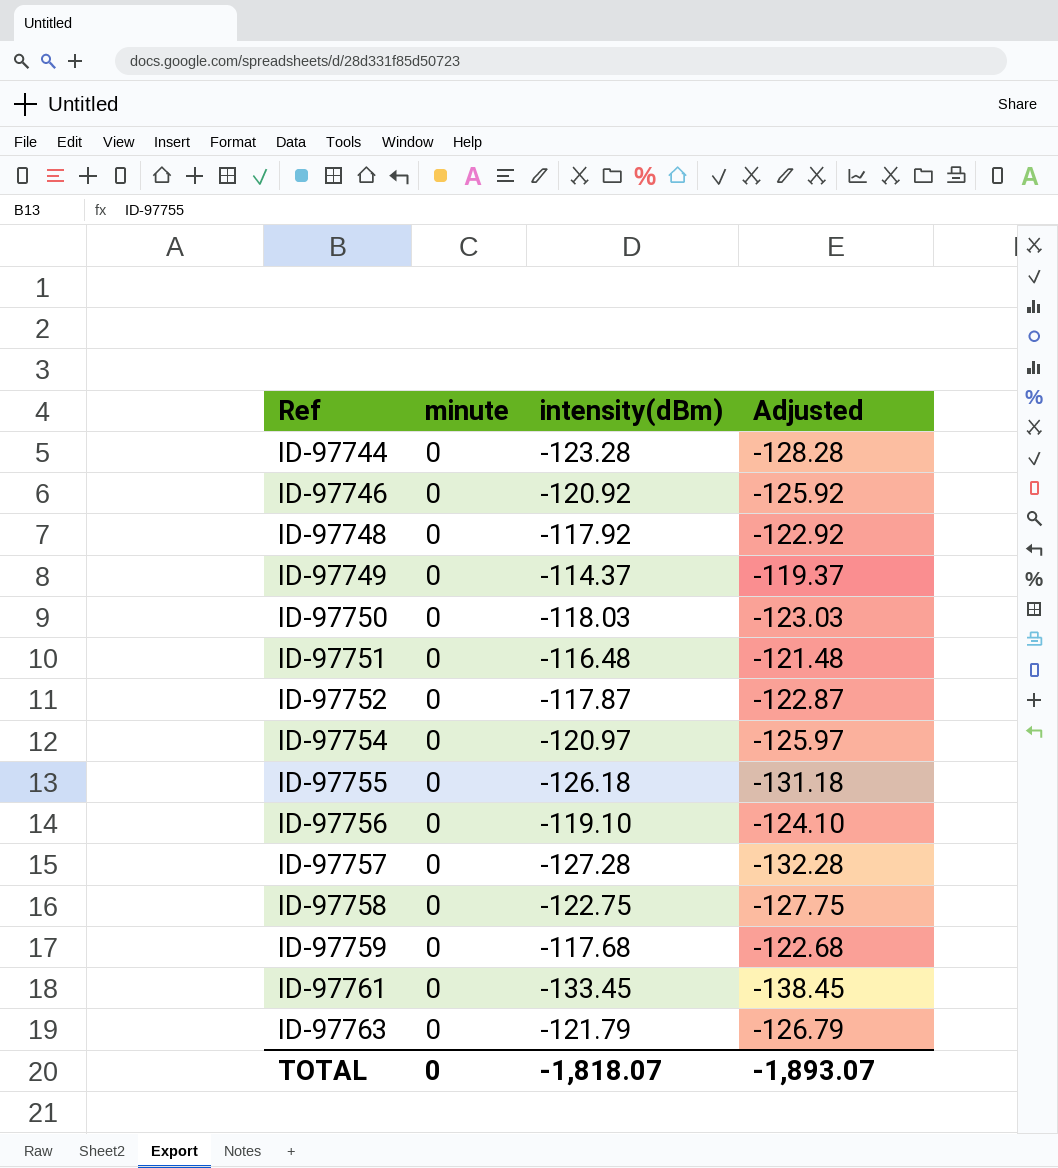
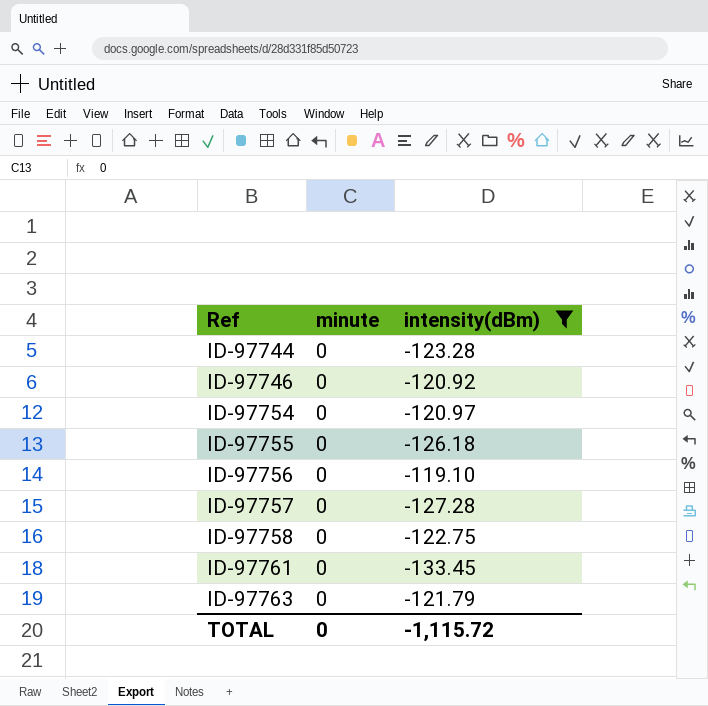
filter: none -> intensity(dBm) <= -119.10
column Adjusted | formula: [intensity(dBm)] - 5 -> none
TOTAL | intensity(dBm): -1,818.07 -> -1,115.72

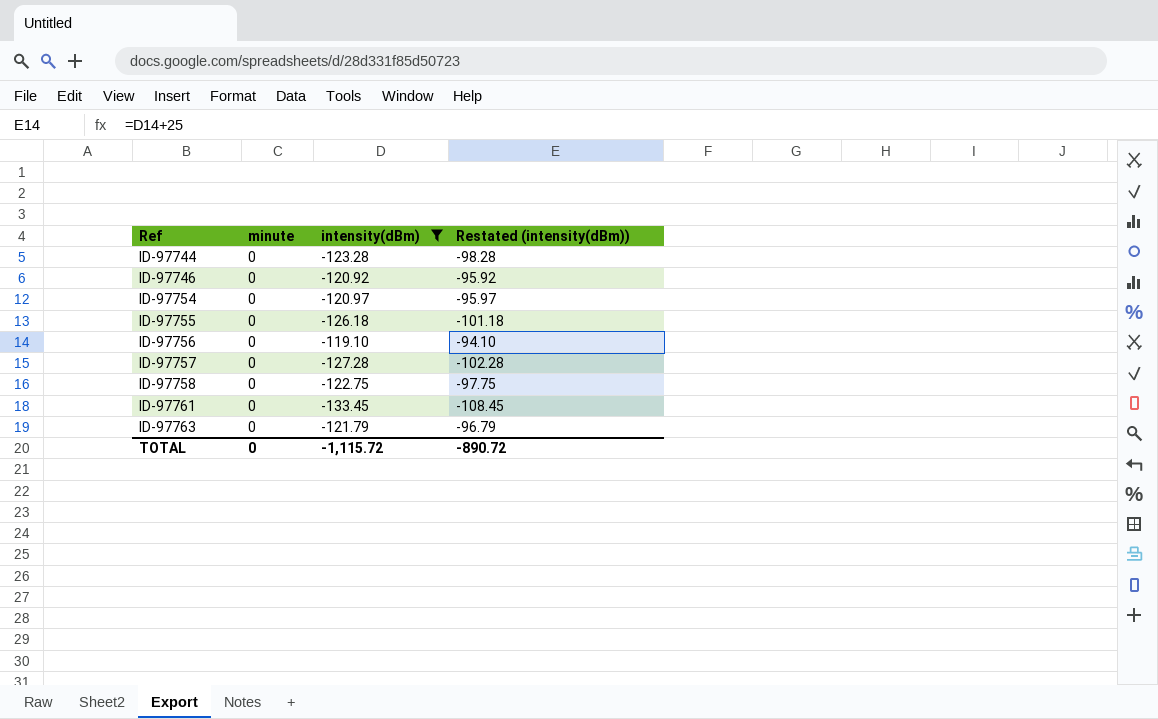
column Restated (intensity(dBm)) | formula: none -> [intensity(dBm)] + 25

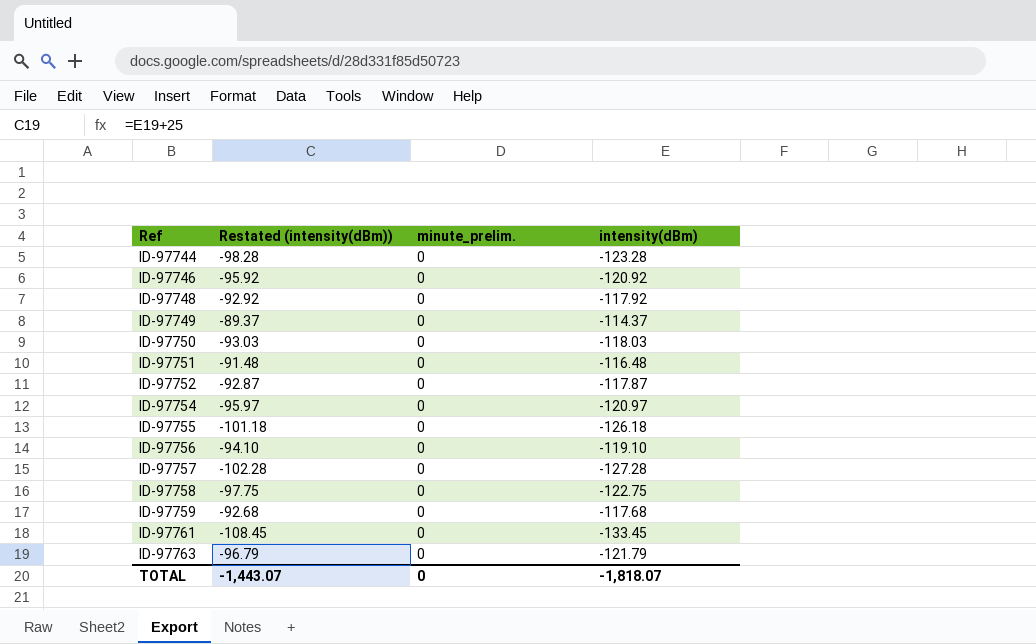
filter: intensity(dBm) <= -119.10 -> none
column Restated (intensity(dBm)) | position: 4 -> 2
column name: minute -> minute_prelim.
TOTAL | Restated (intensity(dBm)): -890.72 -> -1,443.07
TOTAL | intensity(dBm): -1,115.72 -> -1,818.07

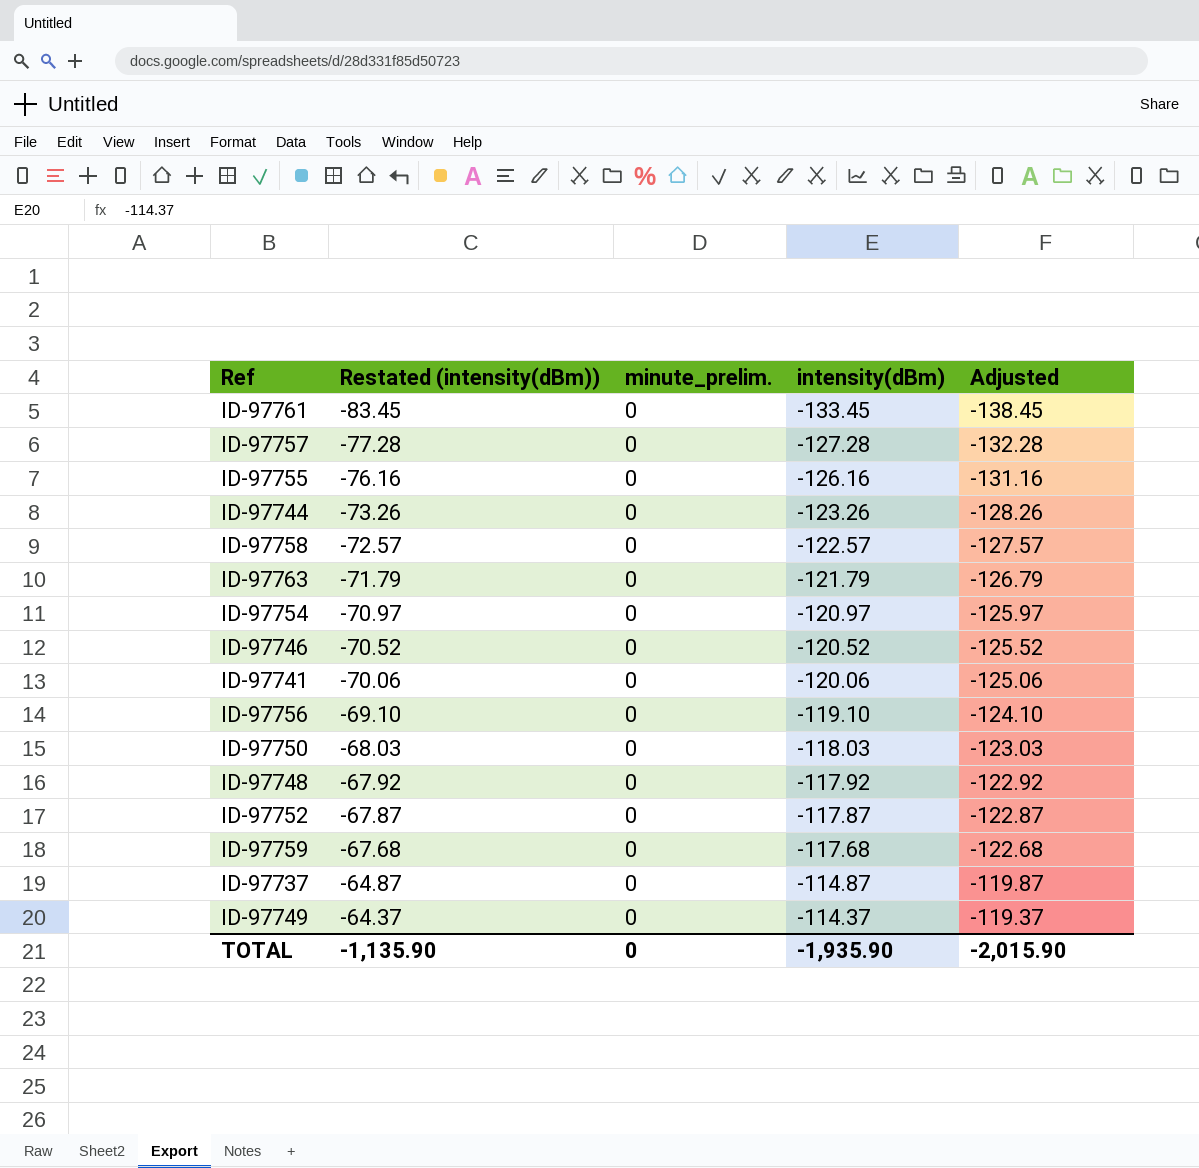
row order: Ref ascending -> Restated (intensity(dBm)) ascending
column Restated (intensity(dBm)) | formula: [intensity(dBm)] + 25 -> [intensity(dBm)] + 50
column Adjusted | formula: none -> [intensity(dBm)] - 5
row ID-97751: -91.48 | 0 | -116.48 -> none
ID-97755 | intensity(dBm): -126.18 -> -126.16
ID-97744 | intensity(dBm): -123.28 -> -123.26
ID-97758 | intensity(dBm): -122.75 -> -122.57
ID-97746 | intensity(dBm): -120.92 -> -120.52
row ID-97741: none -> -70.06 | 0 | -120.06 | -125.06
row ID-97737: none -> -64.87 | 0 | -114.87 | -119.87
TOTAL | Restated (intensity(dBm)): -1,443.07 -> -1,135.90
TOTAL | intensity(dBm): -1,818.07 -> -1,935.90

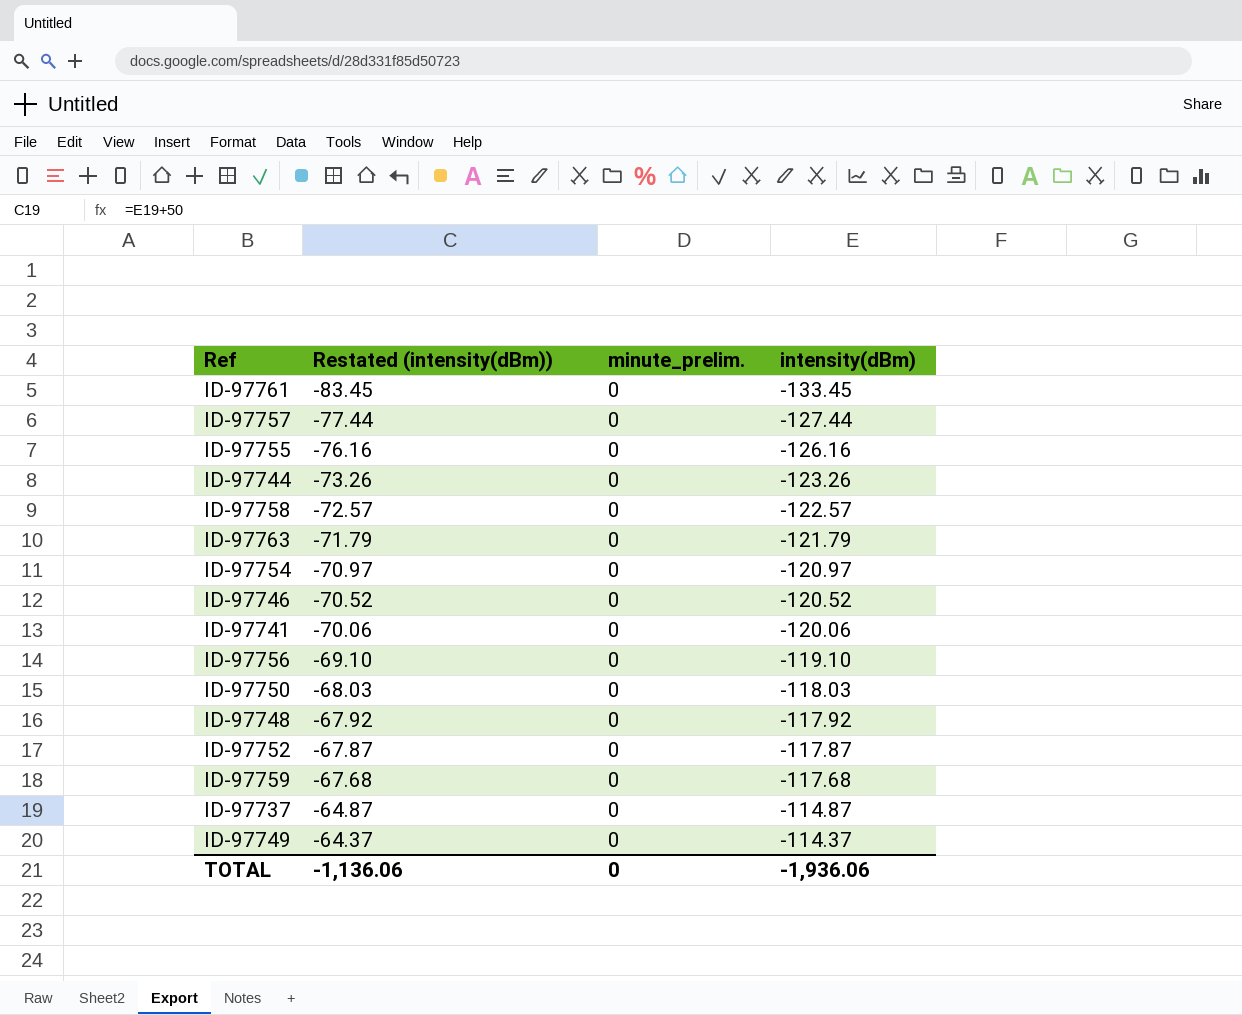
column Adjusted | formula: [intensity(dBm)] - 5 -> none
ID-97757 | Restated (intensity(dBm)): -77.28 -> -77.44
ID-97757 | intensity(dBm): -127.28 -> -127.44
TOTAL | Restated (intensity(dBm)): -1,135.90 -> -1,136.06
TOTAL | intensity(dBm): -1,935.90 -> -1,936.06

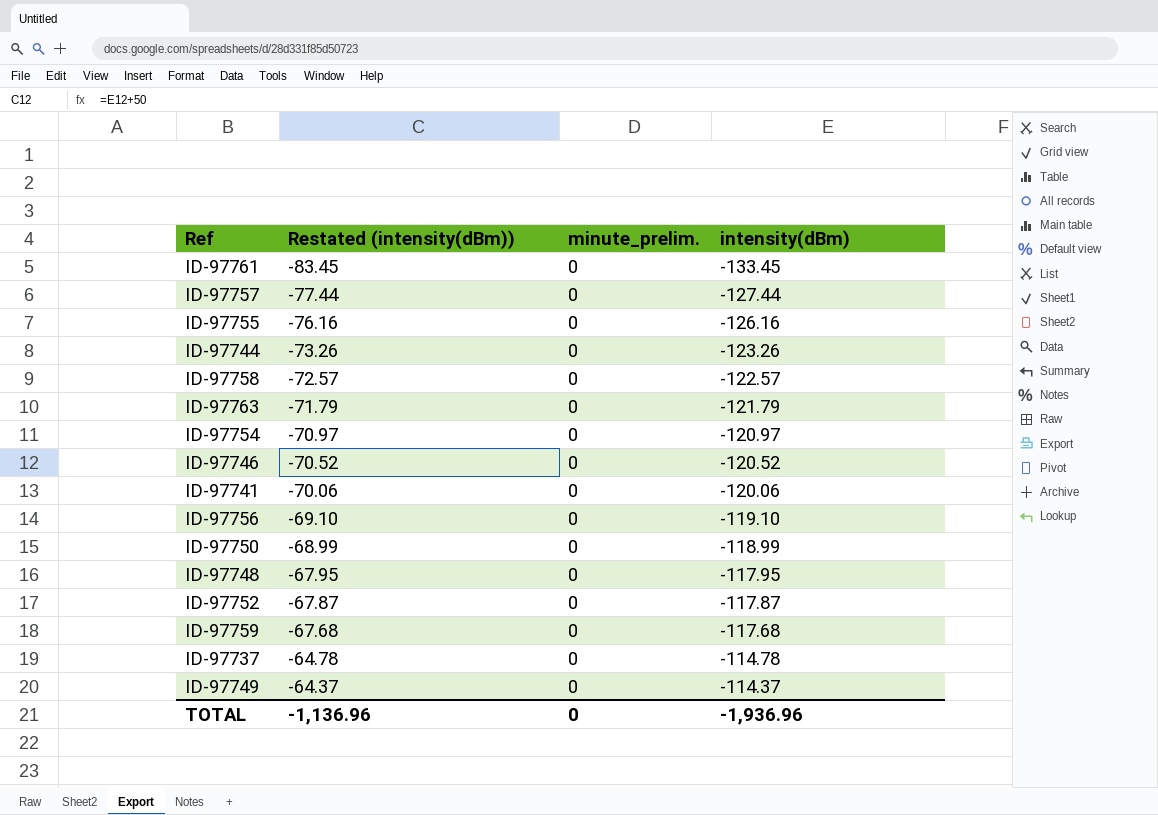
ID-97750 | Restated (intensity(dBm)): -68.03 -> -68.99
ID-97750 | intensity(dBm): -118.03 -> -118.99
ID-97748 | Restated (intensity(dBm)): -67.92 -> -67.95
ID-97748 | intensity(dBm): -117.92 -> -117.95
ID-97737 | Restated (intensity(dBm)): -64.87 -> -64.78
ID-97737 | intensity(dBm): -114.87 -> -114.78
TOTAL | Restated (intensity(dBm)): -1,136.06 -> -1,136.96
TOTAL | intensity(dBm): -1,936.06 -> -1,936.96

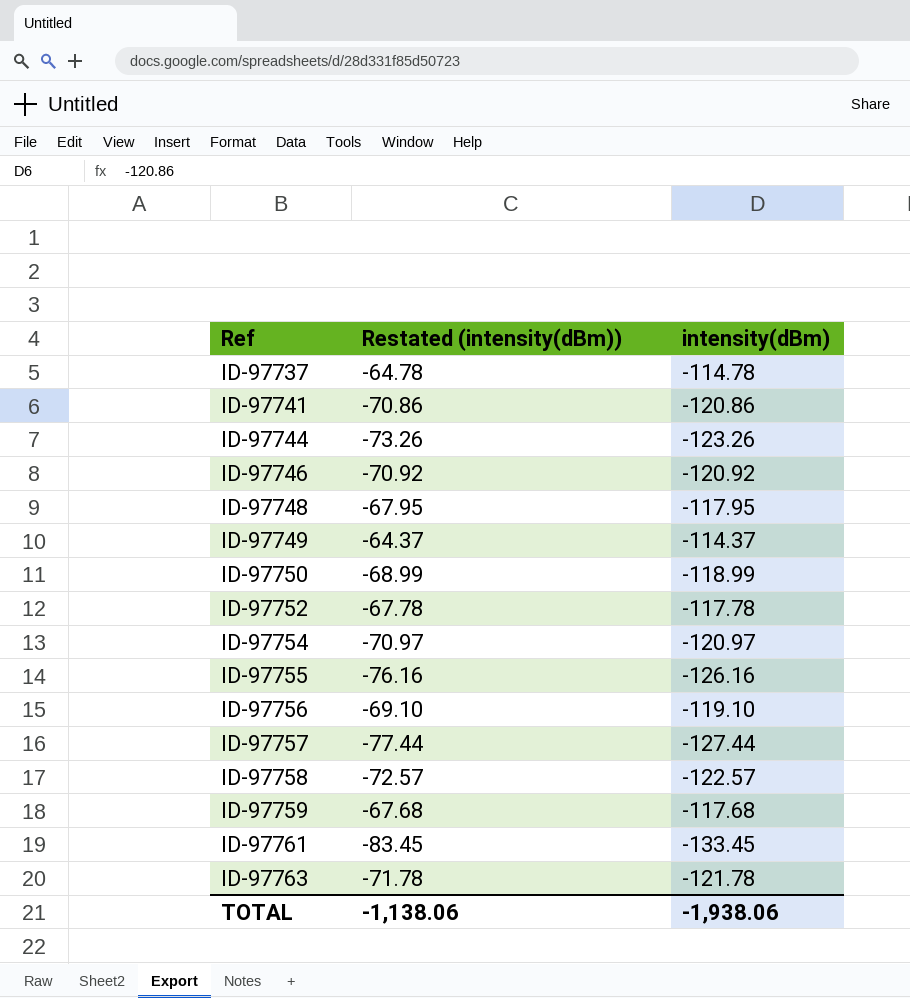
row order: Restated (intensity(dBm)) ascending -> Ref ascending
column minute_prelim. | position: 3 -> none
ID-97741 | Restated (intensity(dBm)): -70.06 -> -70.86
ID-97741 | intensity(dBm): -120.06 -> -120.86
ID-97746 | Restated (intensity(dBm)): -70.52 -> -70.92
ID-97746 | intensity(dBm): -120.52 -> -120.92
ID-97752 | Restated (intensity(dBm)): -67.87 -> -67.78
ID-97752 | intensity(dBm): -117.87 -> -117.78
ID-97763 | Restated (intensity(dBm)): -71.79 -> -71.78
ID-97763 | intensity(dBm): -121.79 -> -121.78
TOTAL | Restated (intensity(dBm)): -1,136.96 -> -1,138.06
TOTAL | intensity(dBm): -1,936.96 -> -1,938.06

